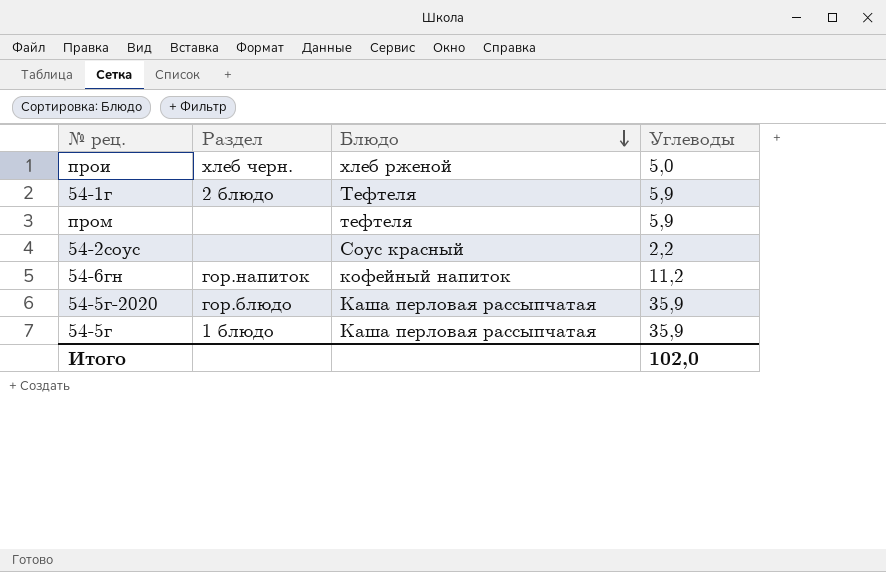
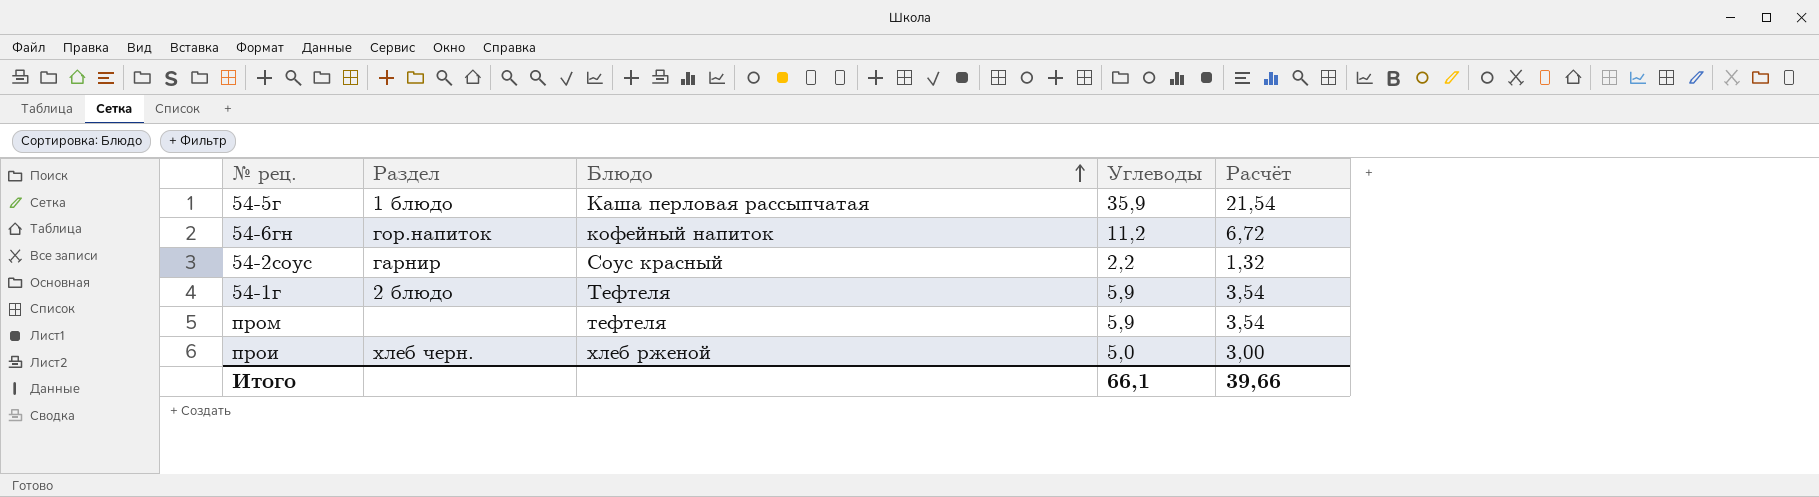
row order: Блюдо descending -> Блюдо ascending
column Расчёт | formula: none -> [Углеводы] * 0,6
row 54-5г-2020: гор.блюдо | Каша перловая рассыпчатая | 35,9 -> none
54-2соус | Раздел: none -> гарнир
Итого | Углеводы: 102,0 -> 66,1

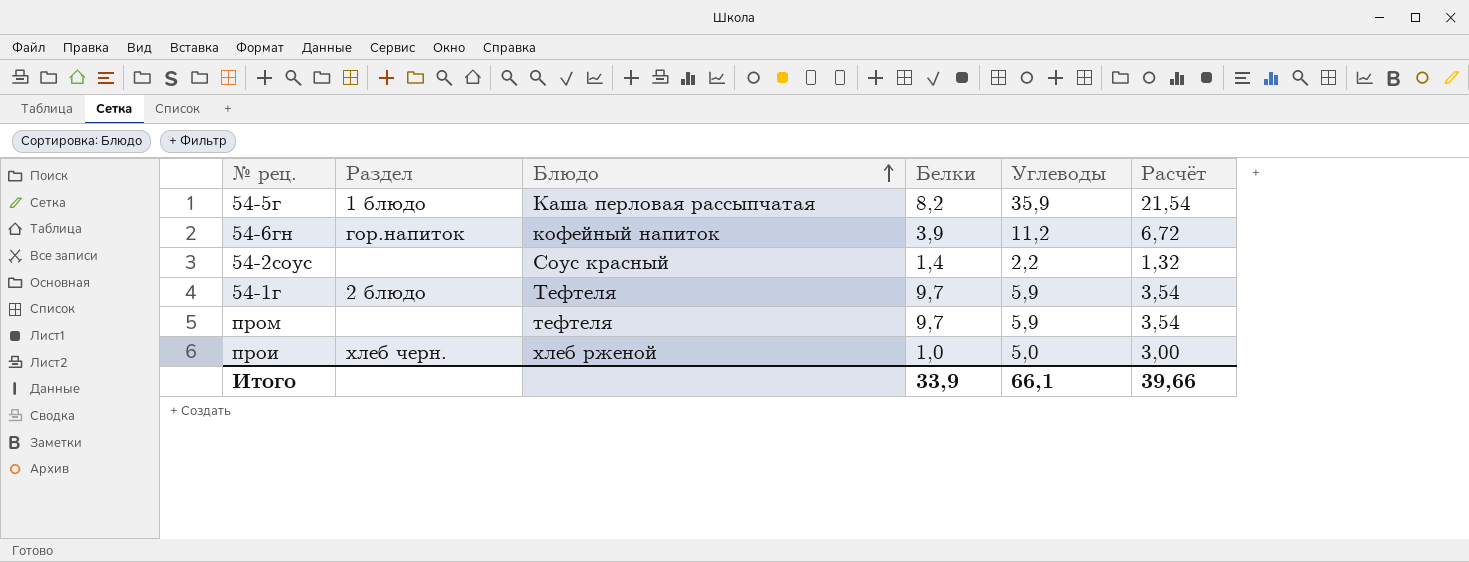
column Белки | position: none -> 4
54-2соус | Раздел: гарнир -> none

